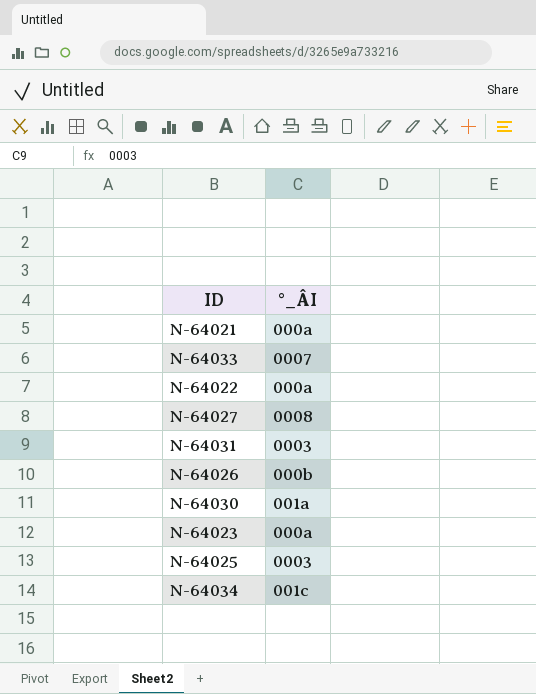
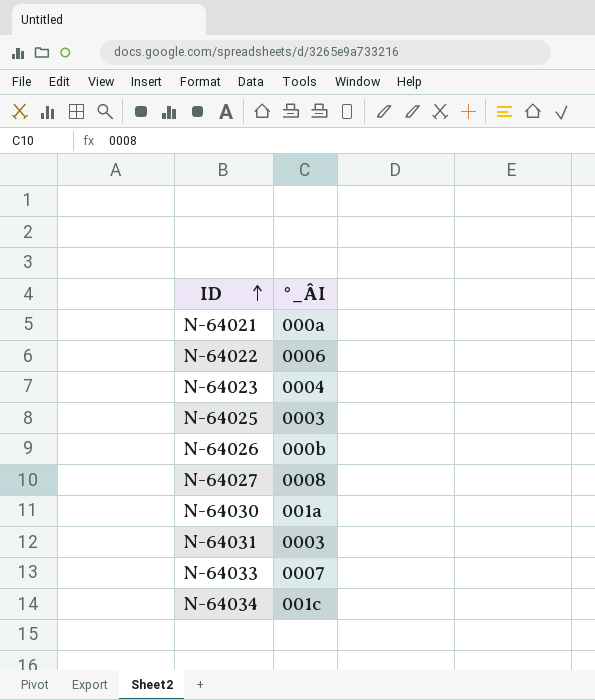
row order: none -> ID ascending
N-64022 | °_ÂI: 000a -> 0006
N-64023 | °_ÂI: 000a -> 0004

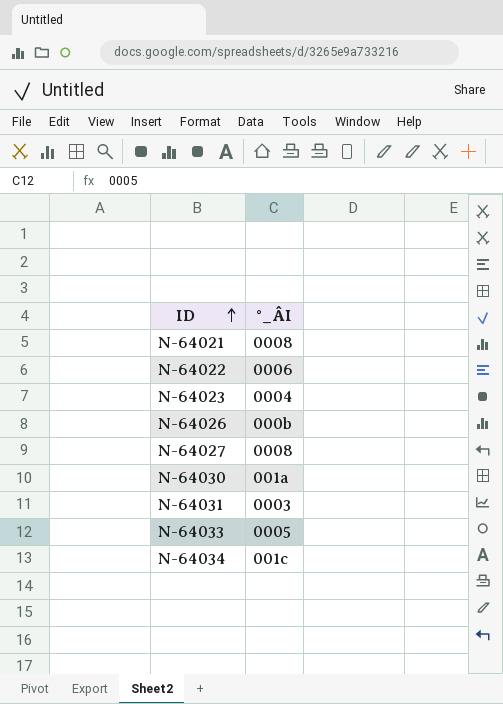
row N-64025: 0003 -> none
N-64021 | °_ÂI: 000a -> 0008
N-64033 | °_ÂI: 0007 -> 0005

